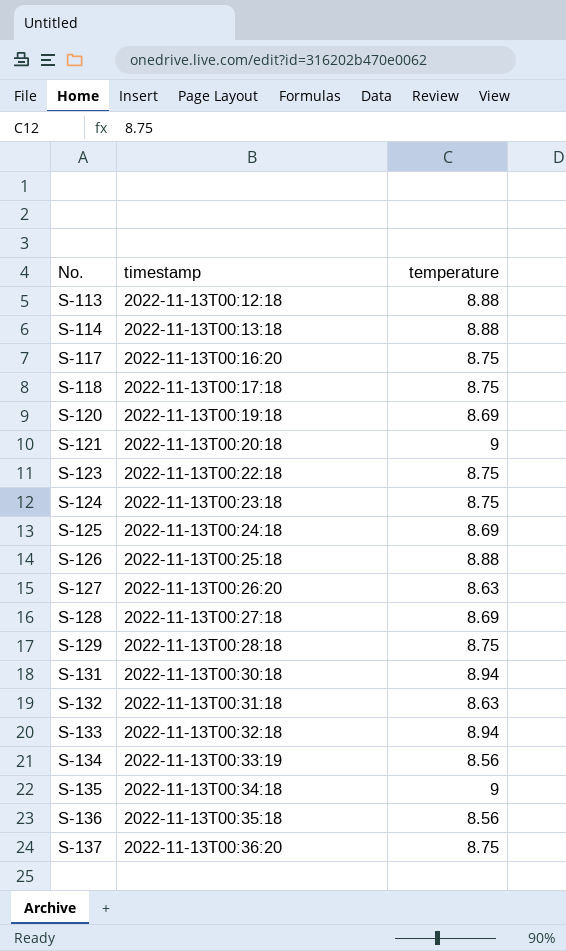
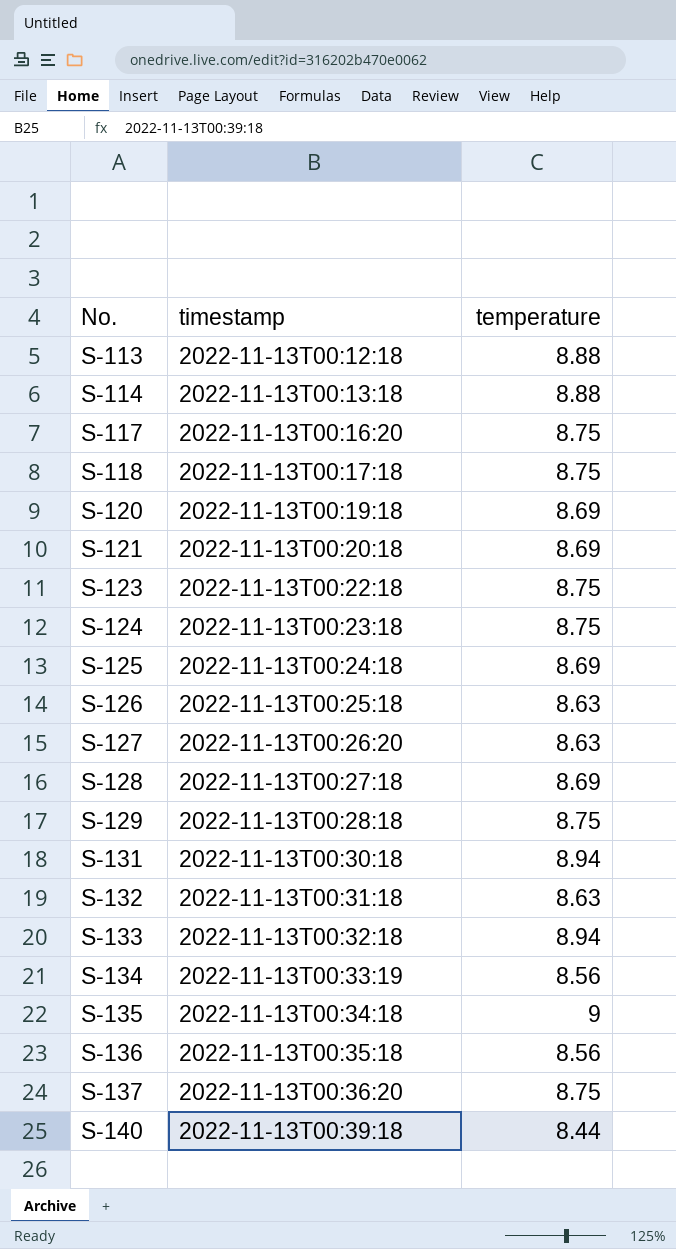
S-121 | temperature: 9 -> 8.69
S-126 | temperature: 8.88 -> 8.63
row S-140: none -> 2022-11-13T00:39:18 | 8.44

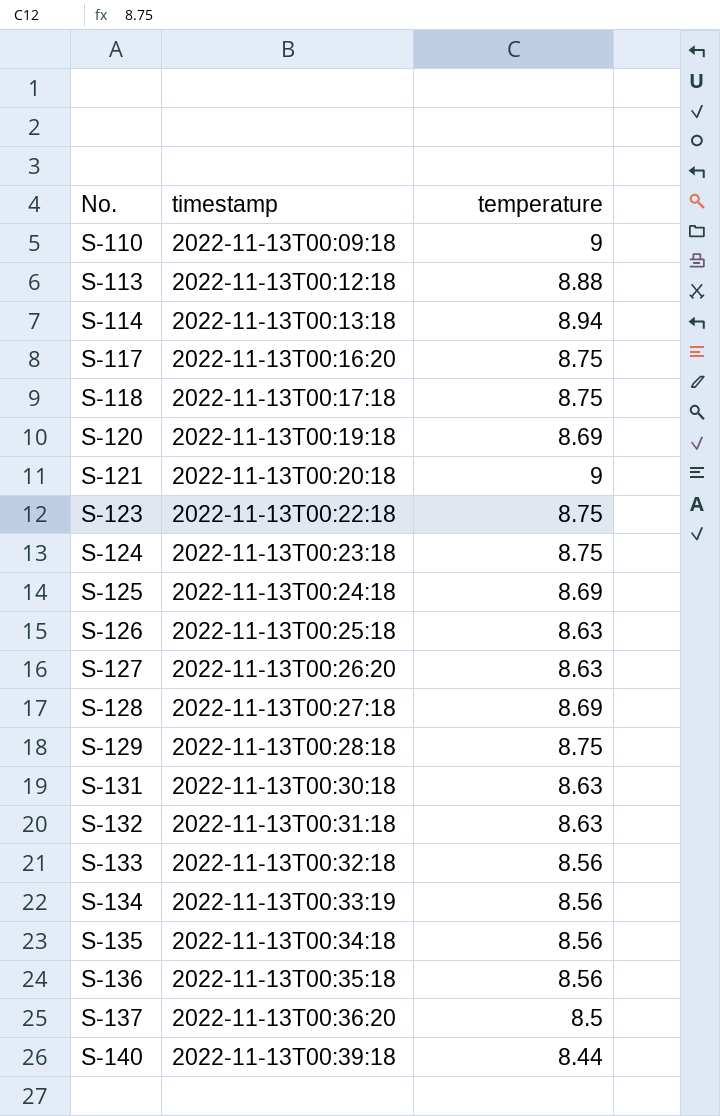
row S-110: none -> 2022-11-13T00:09:18 | 9
S-114 | temperature: 8.88 -> 8.94
S-121 | temperature: 8.69 -> 9
S-131 | temperature: 8.94 -> 8.63
S-133 | temperature: 8.94 -> 8.56
S-135 | temperature: 9 -> 8.56
S-137 | temperature: 8.75 -> 8.5

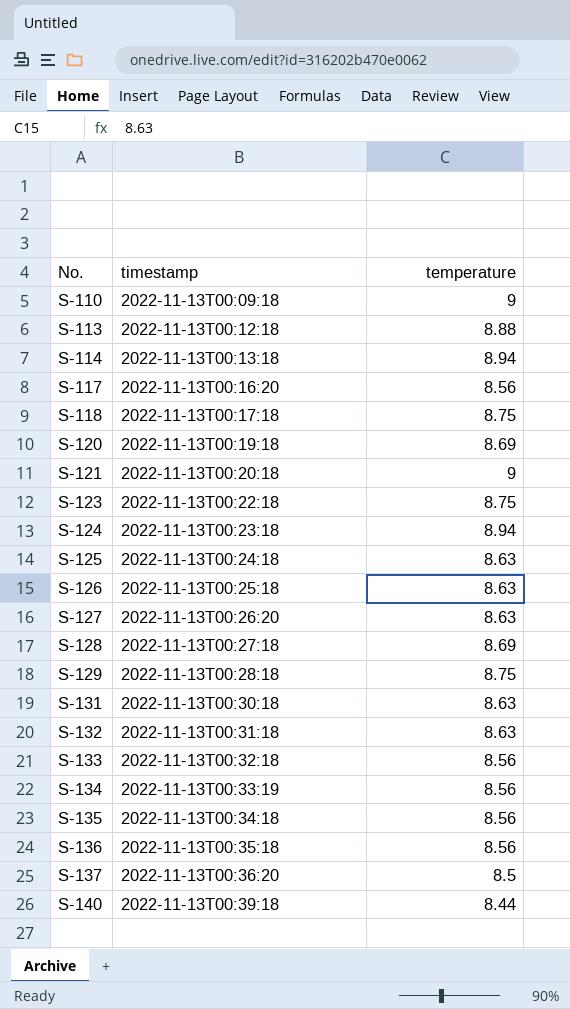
S-117 | temperature: 8.75 -> 8.56
S-124 | temperature: 8.75 -> 8.94
S-125 | temperature: 8.69 -> 8.63

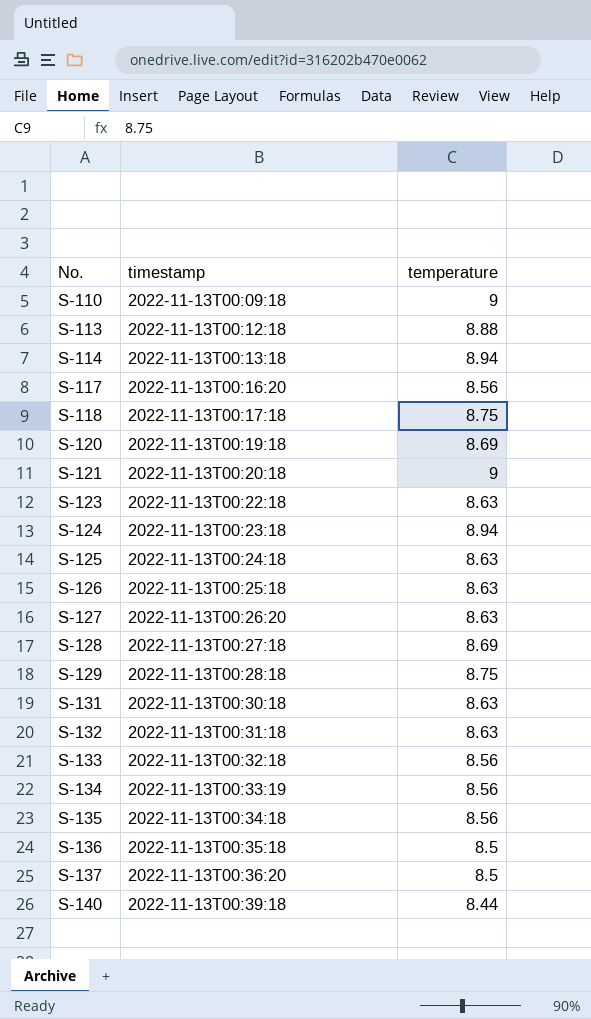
S-123 | temperature: 8.75 -> 8.63
S-136 | temperature: 8.56 -> 8.5

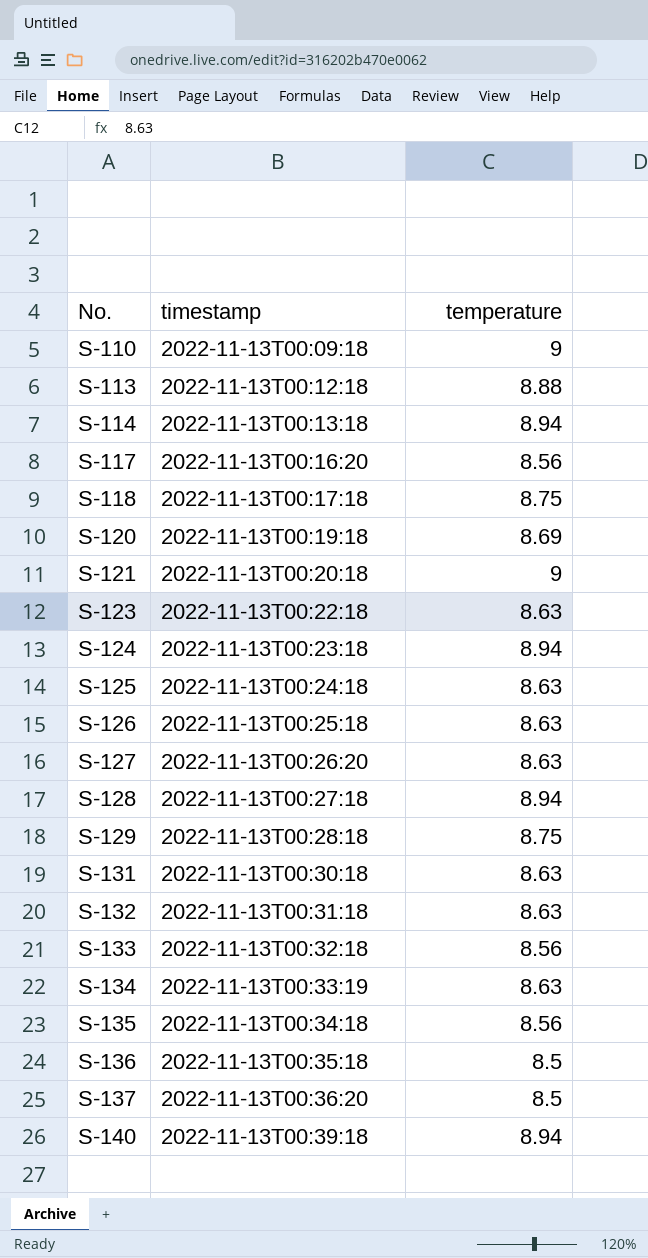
S-128 | temperature: 8.69 -> 8.94
S-134 | temperature: 8.56 -> 8.63
S-140 | temperature: 8.44 -> 8.94

